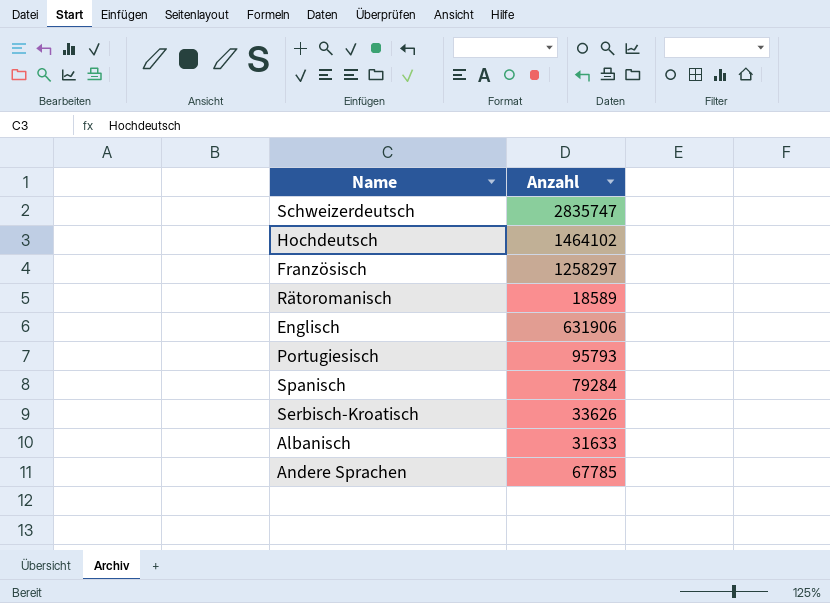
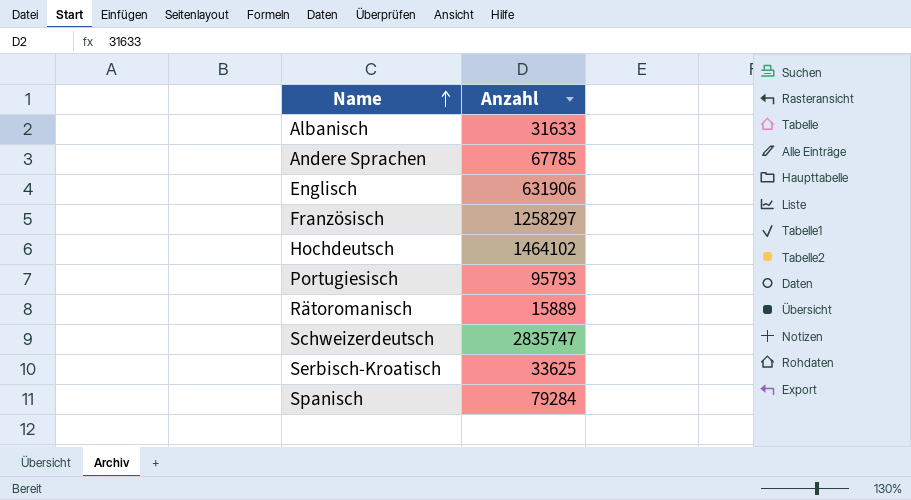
row order: none -> Name ascending
Rätoromanisch | Anzahl: 18589 -> 15889
Serbisch-Kroatisch | Anzahl: 33626 -> 33625

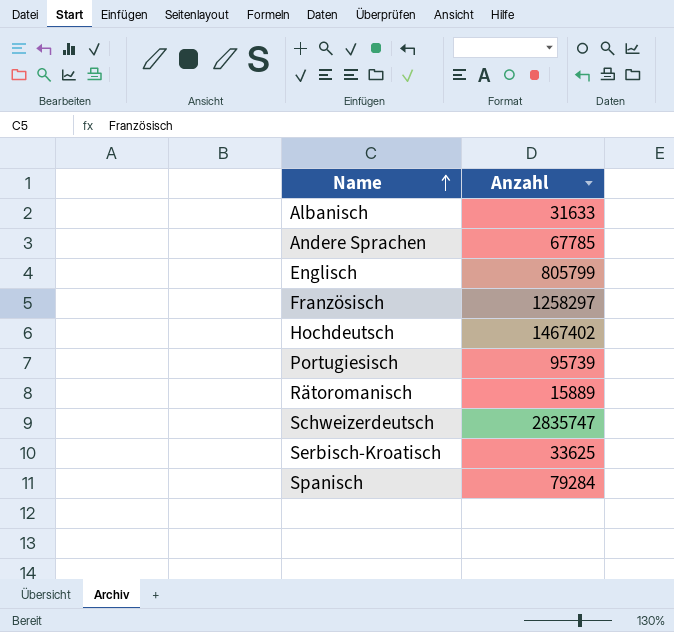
Englisch | Anzahl: 631906 -> 805799
Hochdeutsch | Anzahl: 1464102 -> 1467402
Portugiesisch | Anzahl: 95793 -> 95739

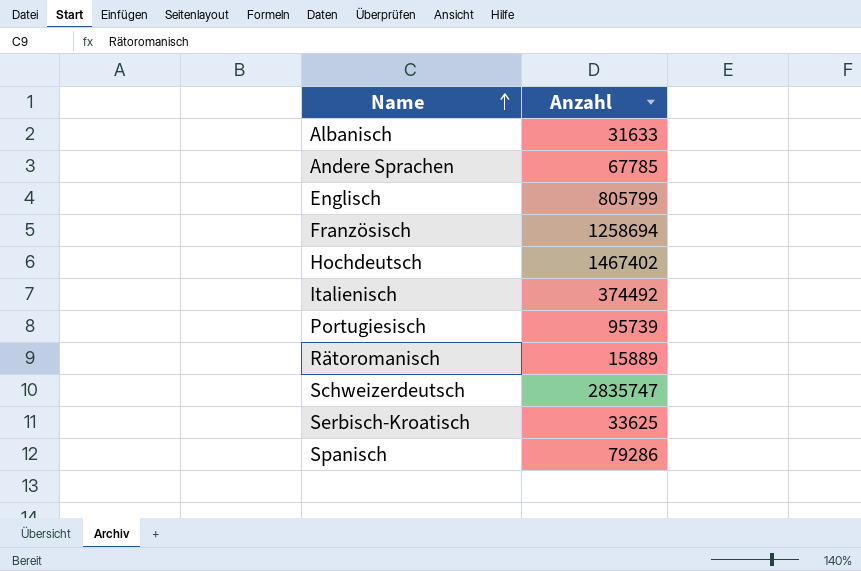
Französisch | Anzahl: 1258297 -> 1258694
row Italienisch: none -> 374492
Spanisch | Anzahl: 79284 -> 79286

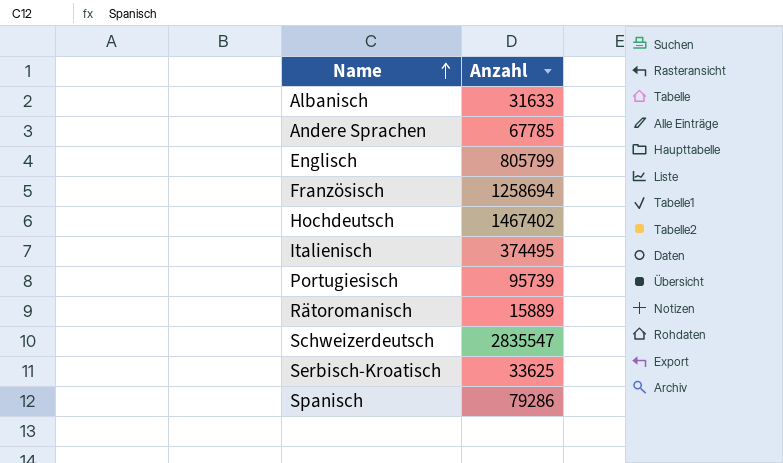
Italienisch | Anzahl: 374492 -> 374495
Schweizerdeutsch | Anzahl: 2835747 -> 2835547

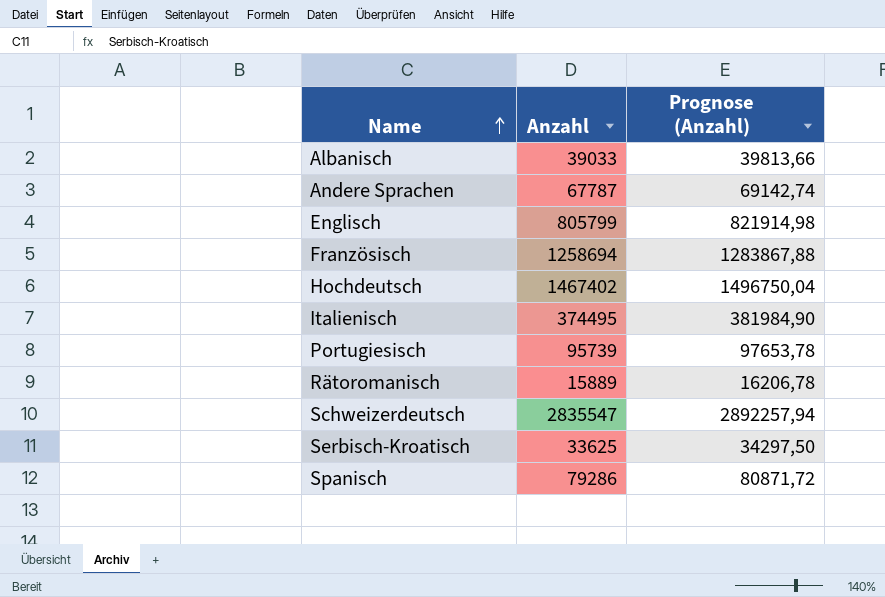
column Prognose (Anzahl) | formula: none -> [Anzahl] * 1,02
Albanisch | Anzahl: 31633 -> 39033
Andere Sprachen | Anzahl: 67785 -> 67787

